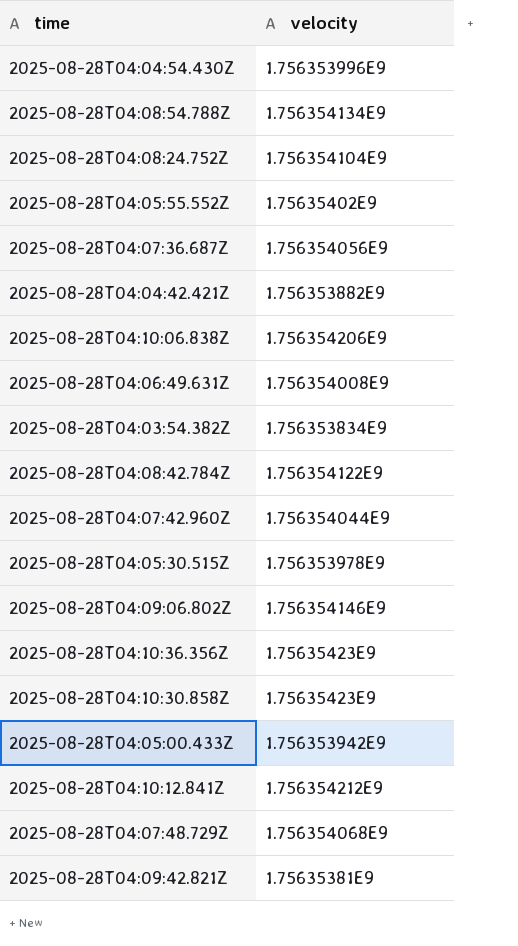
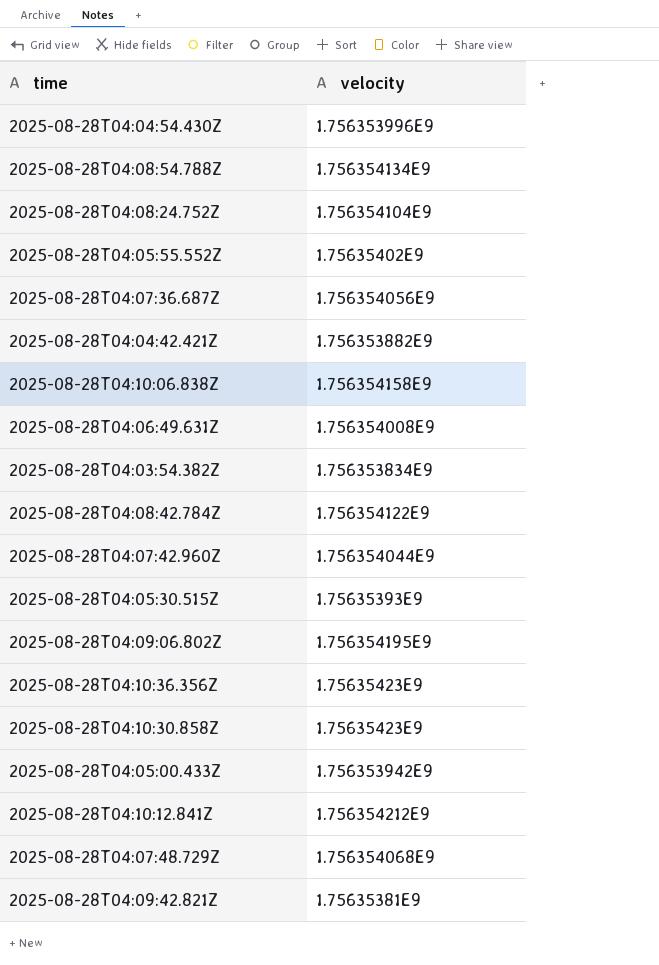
2025-08-28T04:10:06.838Z | velocity: 1.756354206E9 -> 1.756354158E9
2025-08-28T04:05:30.515Z | velocity: 1.756353978E9 -> 1.75635393E9
2025-08-28T04:09:06.802Z | velocity: 1.756354146E9 -> 1.756354195E9

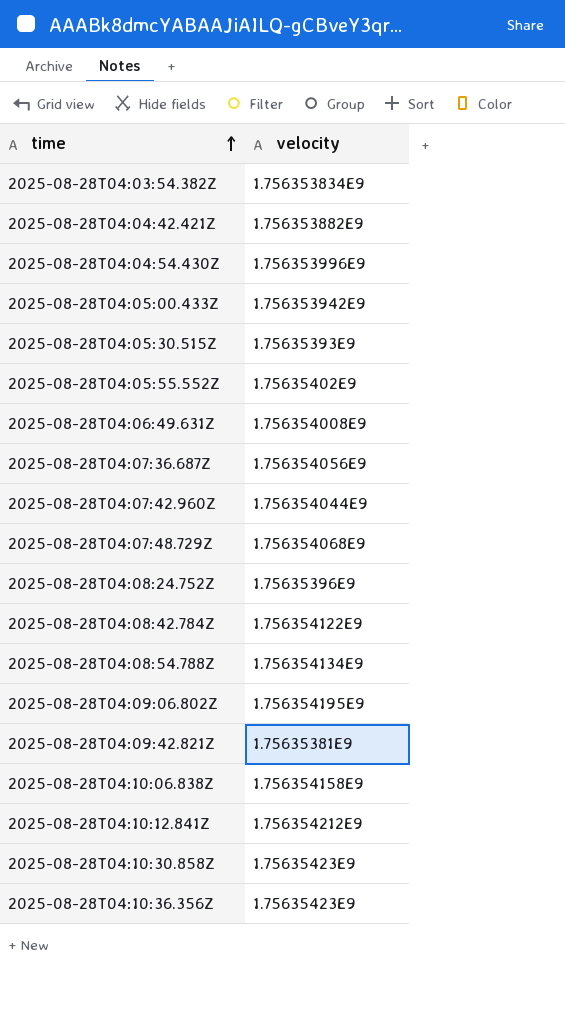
row order: none -> time ascending
2025-08-28T04:08:24.752Z | velocity: 1.756354104E9 -> 1.75635396E9

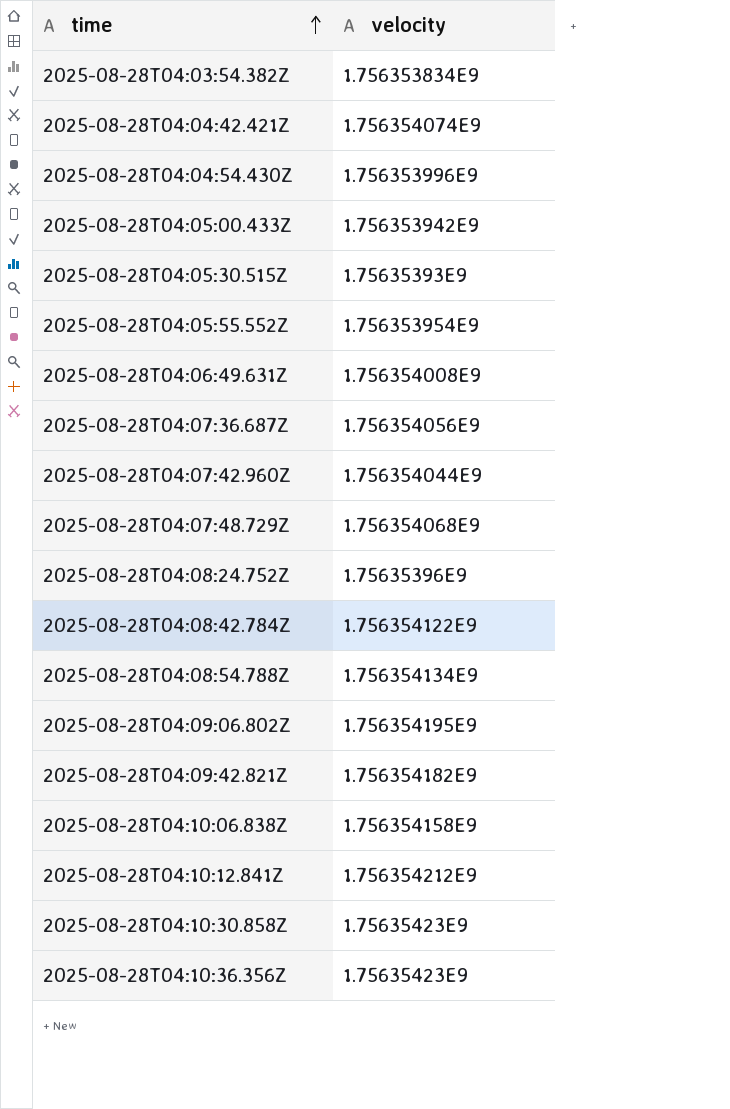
2025-08-28T04:04:42.421Z | velocity: 1.756353882E9 -> 1.756354074E9
2025-08-28T04:05:55.552Z | velocity: 1.75635402E9 -> 1.756353954E9
2025-08-28T04:09:42.821Z | velocity: 1.75635381E9 -> 1.756354182E9

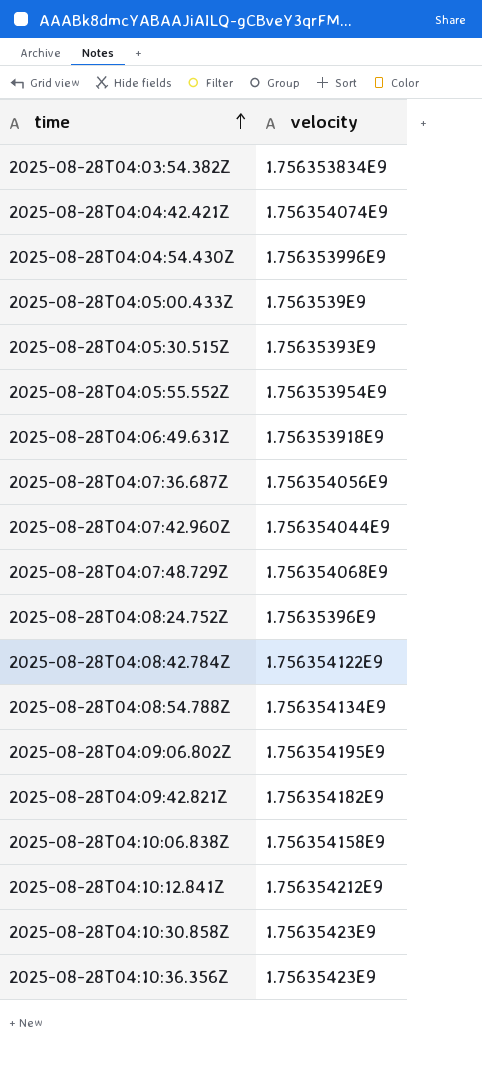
2025-08-28T04:05:00.433Z | velocity: 1.756353942E9 -> 1.7563539E9
2025-08-28T04:06:49.631Z | velocity: 1.756354008E9 -> 1.756353918E9

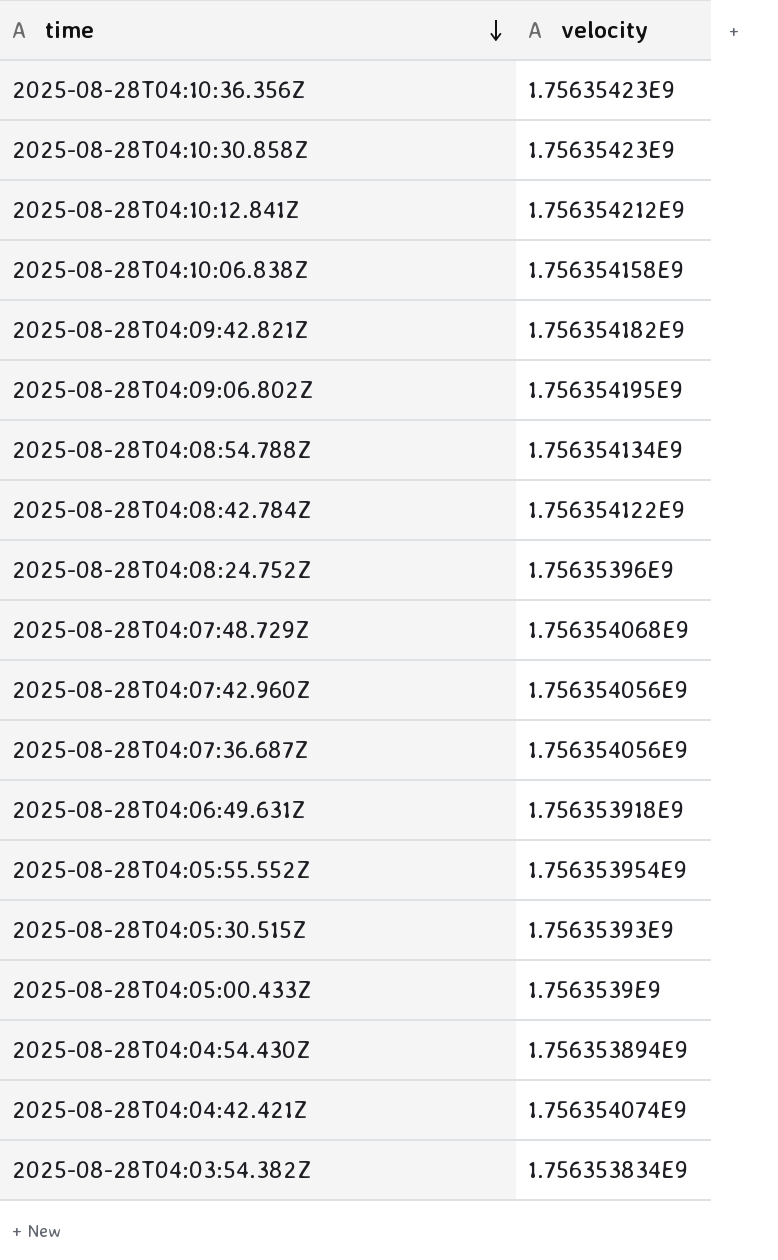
row order: time ascending -> time descending
2025-08-28T04:07:42.960Z | velocity: 1.756354044E9 -> 1.756354056E9
2025-08-28T04:04:54.430Z | velocity: 1.756353996E9 -> 1.756353894E9

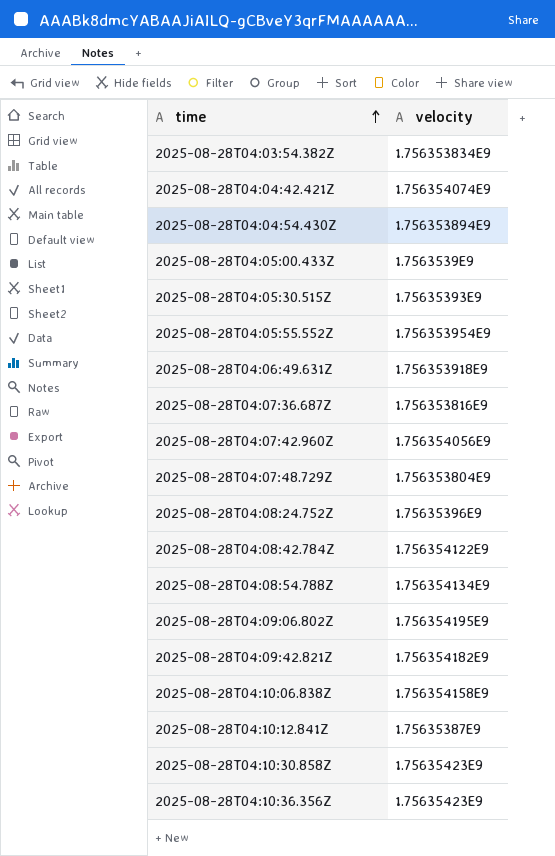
row order: time descending -> time ascending
2025-08-28T04:07:36.687Z | velocity: 1.756354056E9 -> 1.756353816E9
2025-08-28T04:07:48.729Z | velocity: 1.756354068E9 -> 1.756353804E9
2025-08-28T04:10:12.841Z | velocity: 1.756354212E9 -> 1.75635387E9

